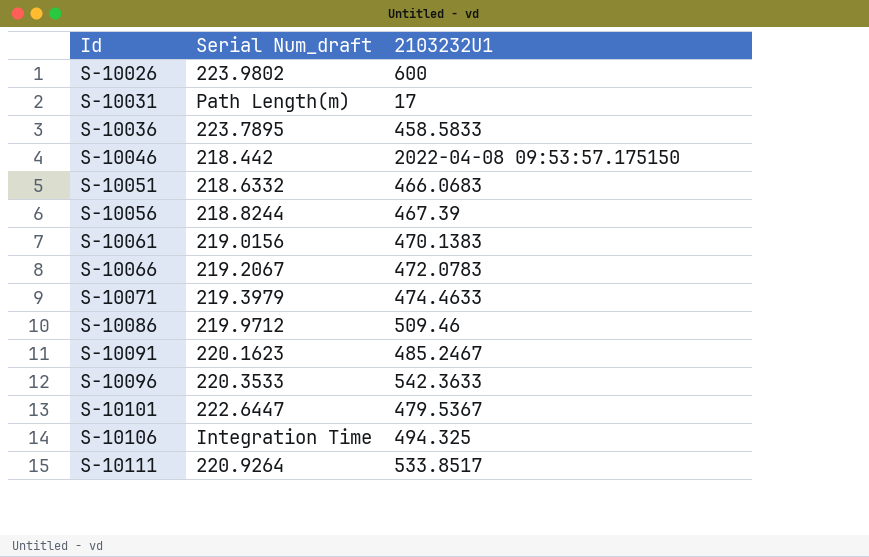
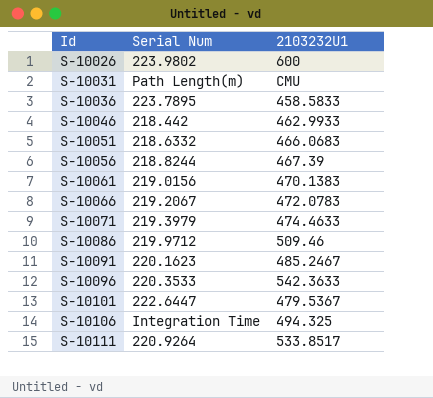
column name: Serial Num_draft -> Serial Num
S-10031 | 2103232U1: 17 -> CMU
S-10046 | 2103232U1: 2022-04-08 09:53:57.175150 -> 462.9933

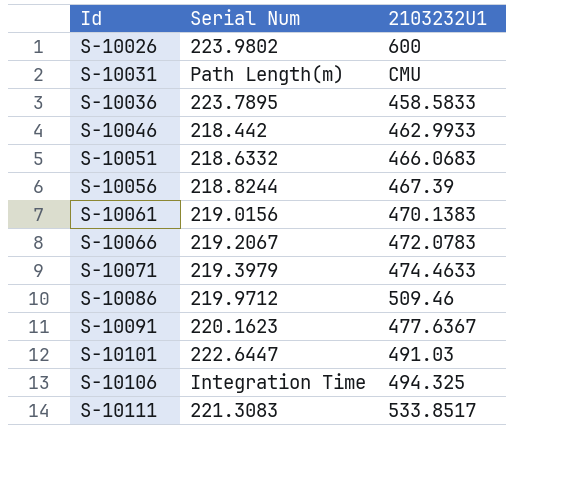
row S-10096: 220.3533 | 542.3633 -> none
S-10091 | 2103232U1: 485.2467 -> 477.6367
S-10101 | 2103232U1: 479.5367 -> 491.03
S-10111 | Serial Num: 220.9264 -> 221.3083

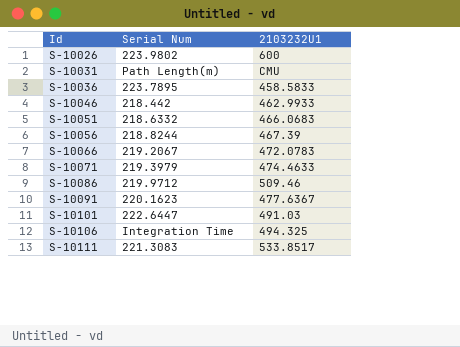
row S-10061: 219.0156 | 470.1383 -> none

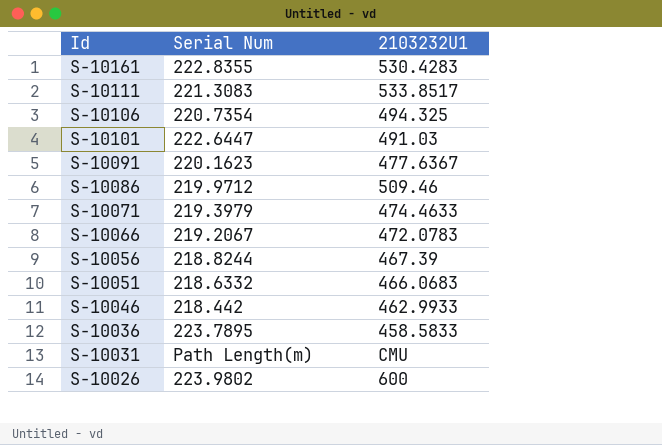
row order: Id ascending -> Id descending
row S-10161: none -> 222.8355 | 530.4283
S-10106 | Serial Num: Integration Time -> 220.7354

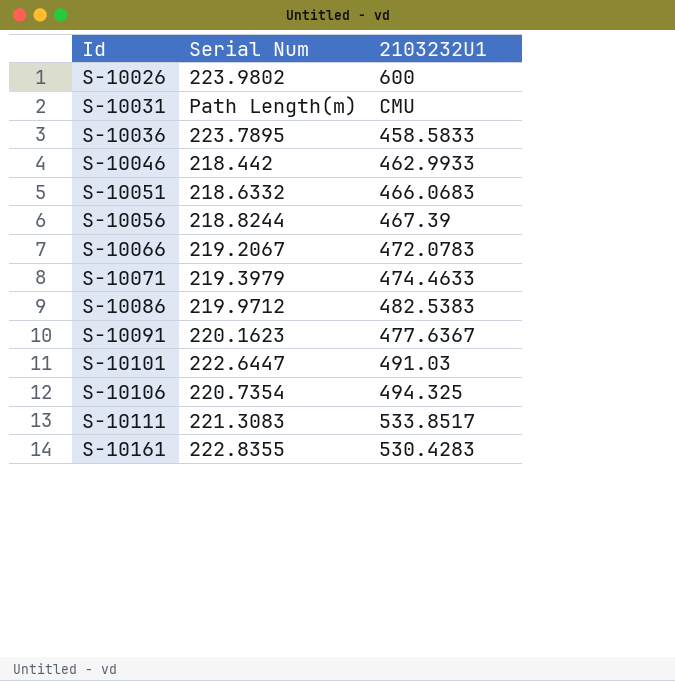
row order: Id descending -> Id ascending
S-10086 | 2103232U1: 509.46 -> 482.5383

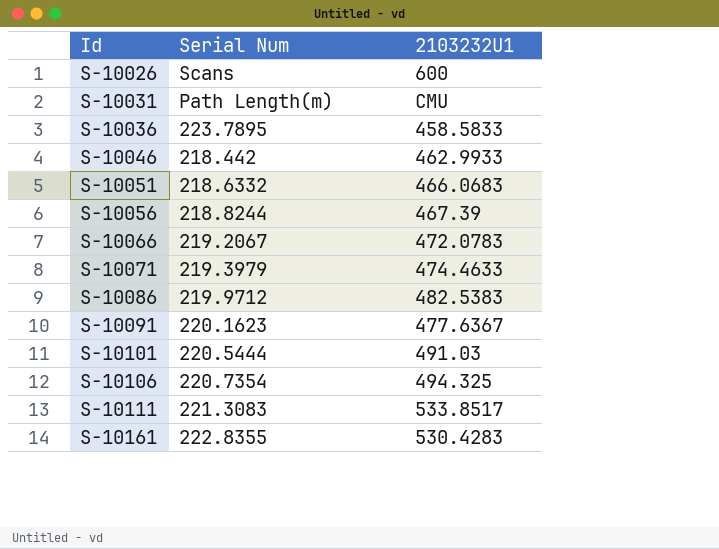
S-10026 | Serial Num: 223.9802 -> Scans
S-10101 | Serial Num: 222.6447 -> 220.5444

